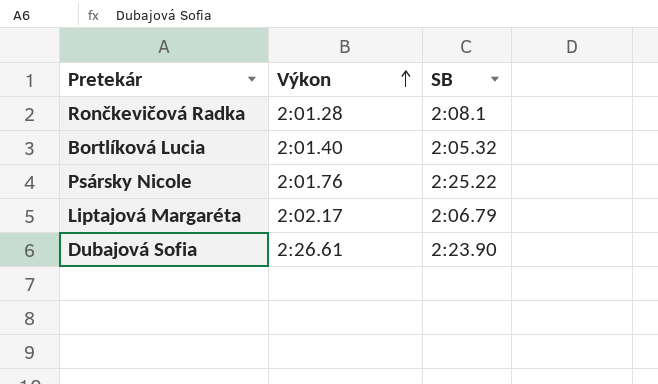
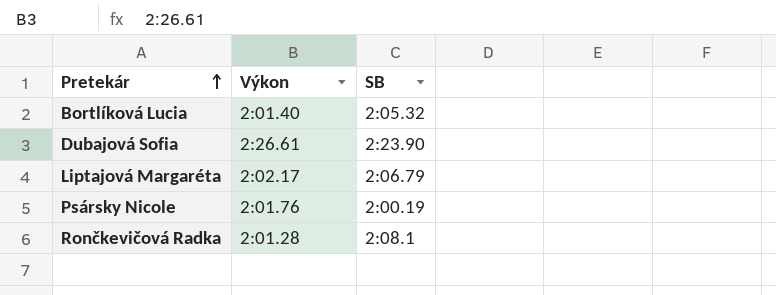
row order: Výkon ascending -> Pretekár ascending
Psársky Nicole | SB: 2:25.22 -> 2:00.19

